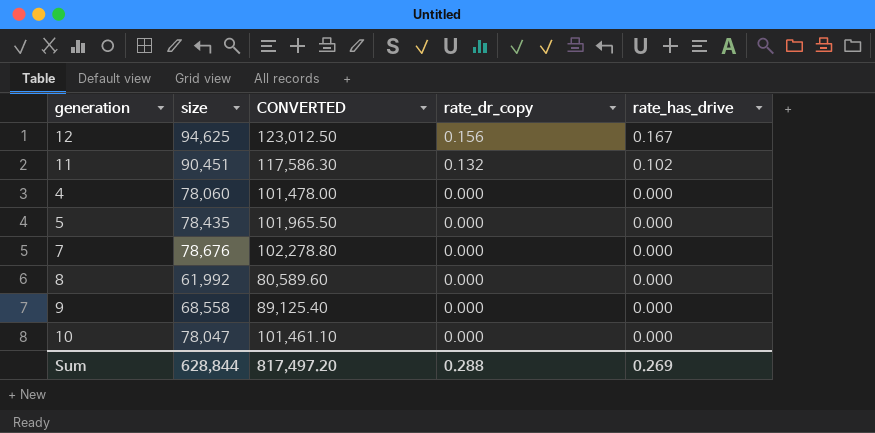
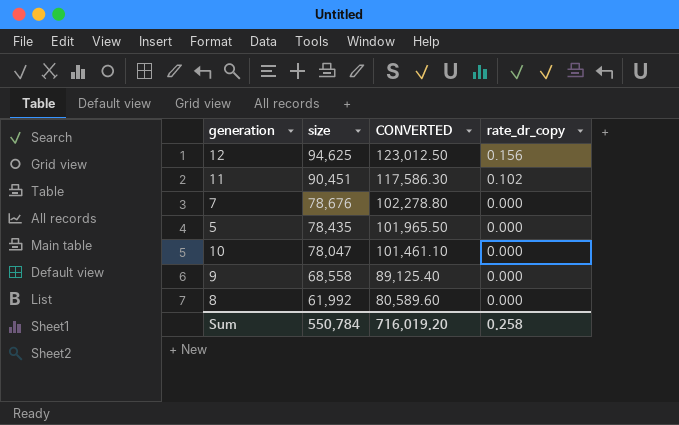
row order: rate_dr_copy descending -> size descending
column rate_has_drive | position: 5 -> none
row 4: 78,060 | 101,478.00 | 0.000 | 0.000 -> none
11 | rate_dr_copy: 0.132 -> 0.102
Sum | size: 628,844 -> 550,784
Sum | CONVERTED: 817,497.20 -> 716,019.20
Sum | rate_dr_copy: 0.288 -> 0.258

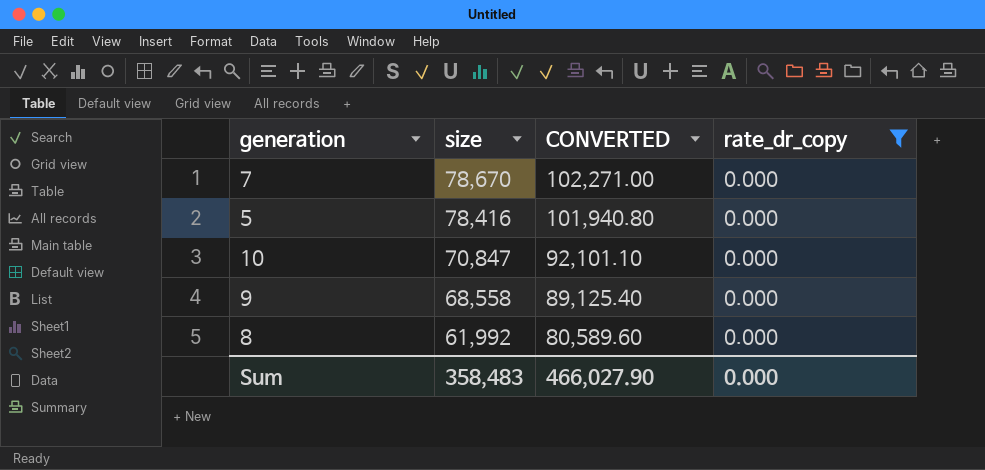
filter: none -> rate_dr_copy = 0.000
7 | size: 78,676 -> 78,670
7 | CONVERTED: 102,278.80 -> 102,271.00
5 | size: 78,435 -> 78,416
5 | CONVERTED: 101,965.50 -> 101,940.80
10 | size: 78,047 -> 70,847
10 | CONVERTED: 101,461.10 -> 92,101.10
Sum | size: 550,784 -> 358,483
Sum | CONVERTED: 716,019.20 -> 466,027.90
Sum | rate_dr_copy: 0.258 -> 0.000

